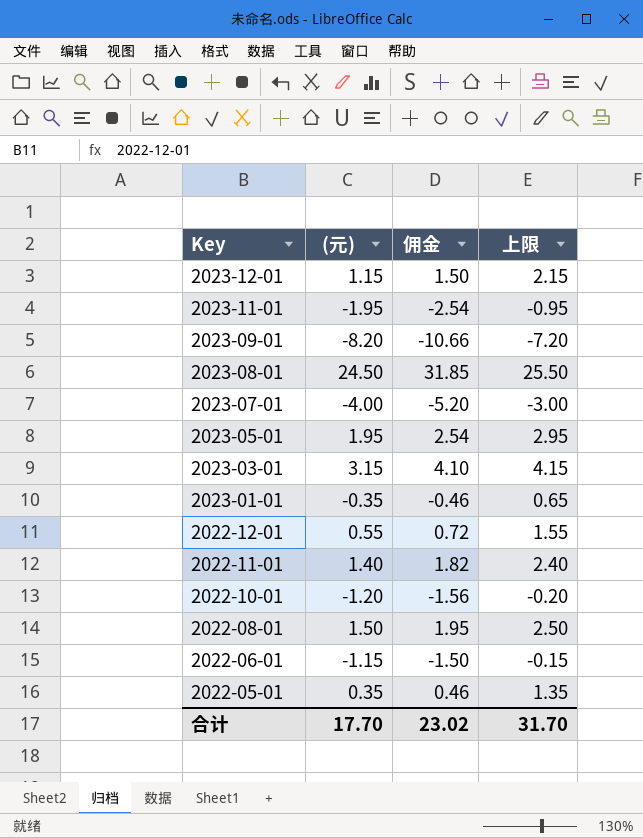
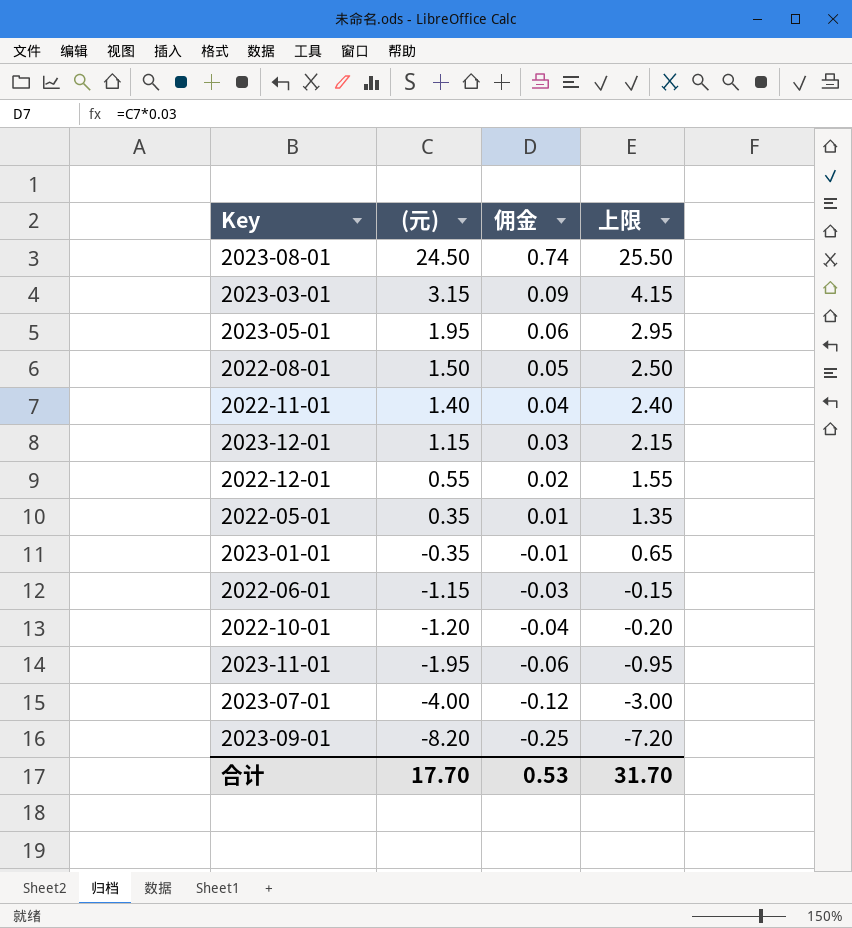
row order: Key descending -> (元) descending
column 佣金 | formula: [(元)] * 1.3 -> [(元)] * 0.03
合计 | 佣金: 23.02 -> 0.53

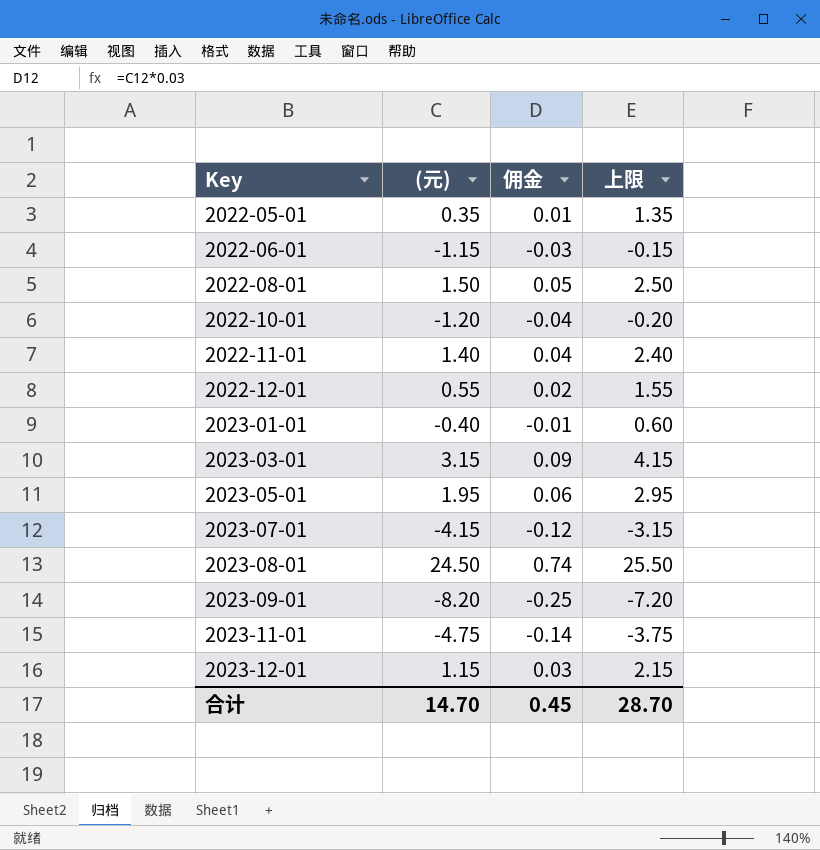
row order: (元) descending -> Key ascending
2023-01-01 | (元): -0.35 -> -0.40
2023-01-01 | 上限: 0.65 -> 0.60
2023-07-01 | (元): -4.00 -> -4.15
2023-07-01 | 上限: -3.00 -> -3.15
2023-11-01 | (元): -1.95 -> -4.75
2023-11-01 | 佣金: -0.06 -> -0.14
2023-11-01 | 上限: -0.95 -> -3.75
合计 | (元): 17.70 -> 14.70
合计 | 佣金: 0.53 -> 0.45
合计 | 上限: 31.70 -> 28.70

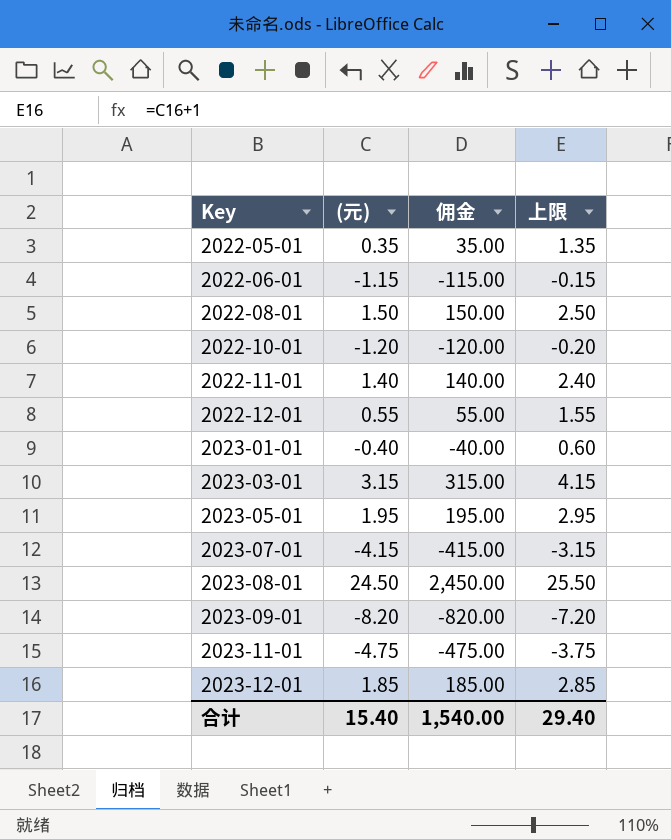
column 佣金 | formula: [(元)] * 0.03 -> [(元)] * 100
2023-12-01 | (元): 1.15 -> 1.85
2023-12-01 | 上限: 2.15 -> 2.85
合计 | (元): 14.70 -> 15.40
合计 | 佣金: 0.45 -> 1,540.00
合计 | 上限: 28.70 -> 29.40

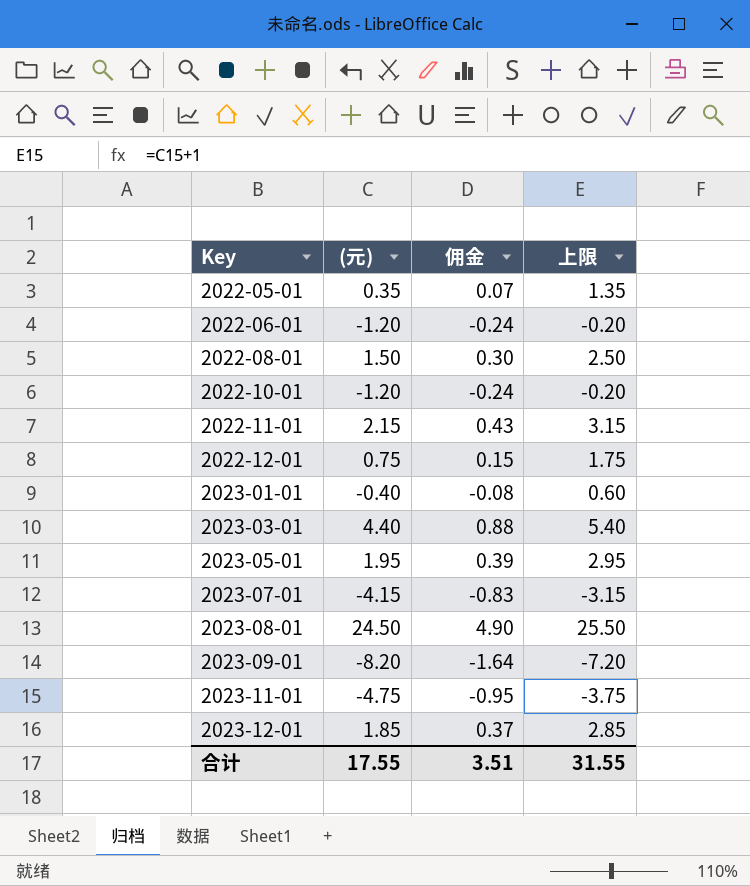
column 佣金 | formula: [(元)] * 100 -> [(元)] * 0.2
2022-06-01 | (元): -1.15 -> -1.20
2022-06-01 | 上限: -0.15 -> -0.20
2022-11-01 | (元): 1.40 -> 2.15
2022-11-01 | 上限: 2.40 -> 3.15
2022-12-01 | (元): 0.55 -> 0.75
2022-12-01 | 上限: 1.55 -> 1.75
2023-03-01 | (元): 3.15 -> 4.40
2023-03-01 | 上限: 4.15 -> 5.40
合计 | (元): 15.40 -> 17.55
合计 | 佣金: 1,540.00 -> 3.51
合计 | 上限: 29.40 -> 31.55

